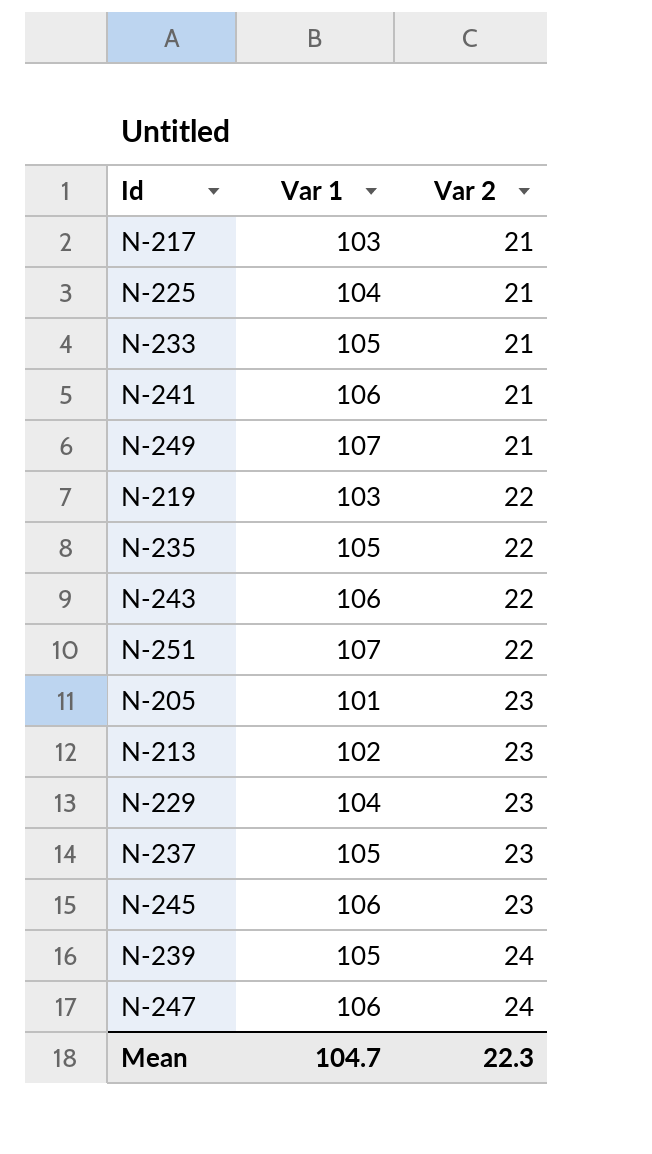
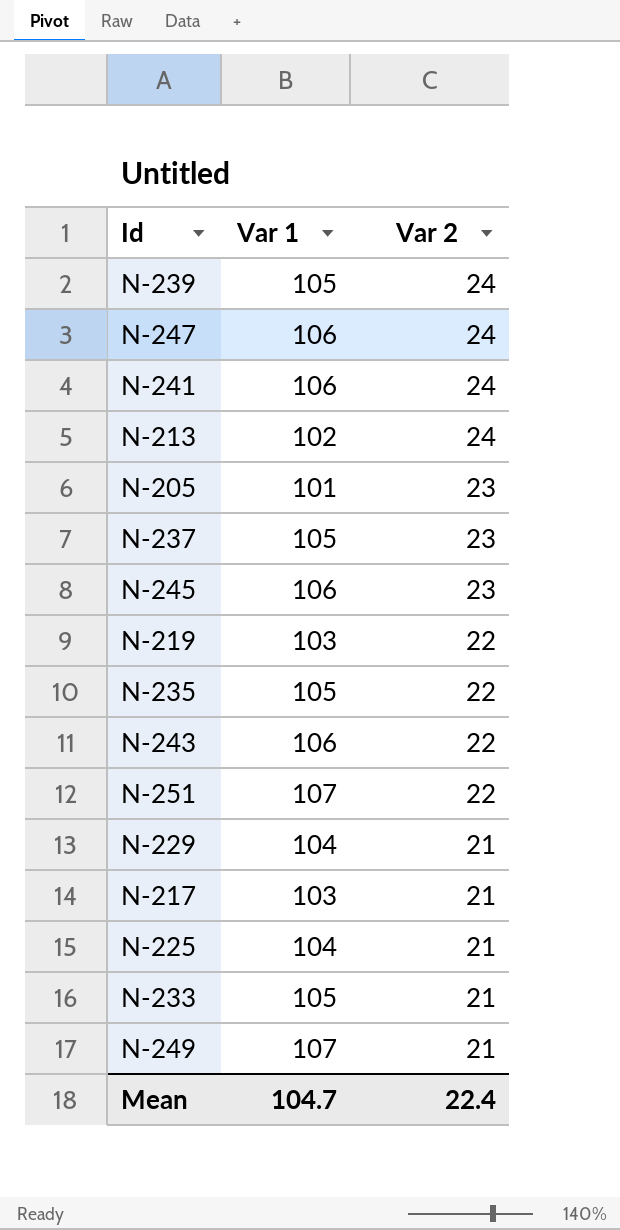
row order: Var 2 ascending -> Var 2 descending
N-241 | Var 2: 21 -> 24
N-213 | Var 2: 23 -> 24
N-229 | Var 2: 23 -> 21
Mean | Var 2: 22.3 -> 22.4

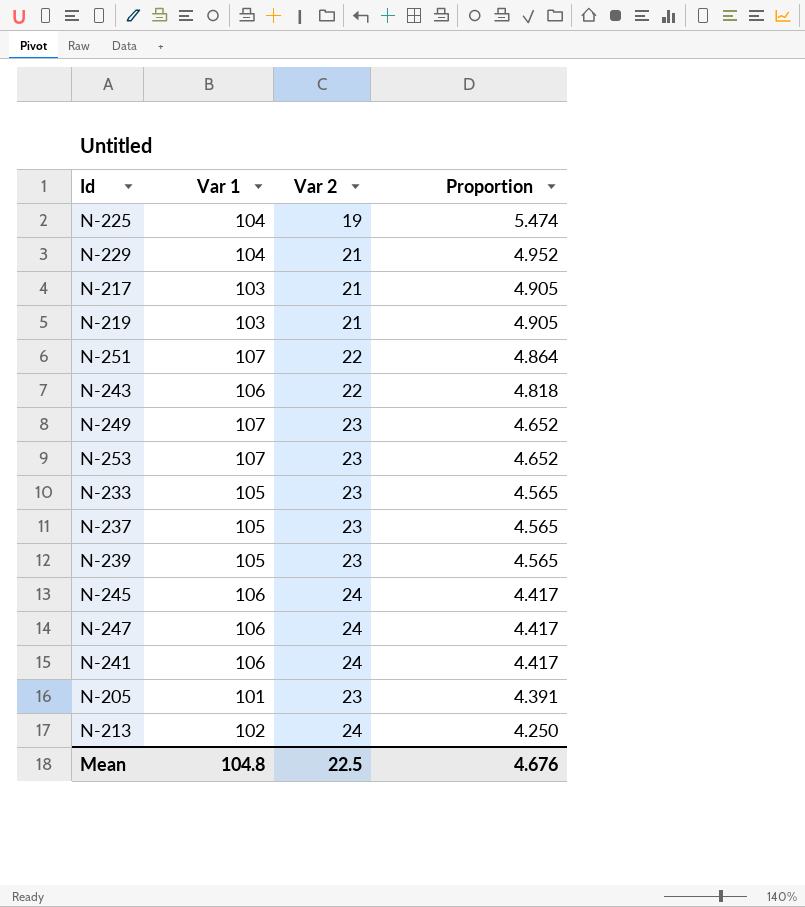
row order: Var 2 descending -> Proportion descending
column Proportion | formula: none -> [Var 1] / [Var 2]
row N-235: 105 | 22 -> none
N-225 | Var 2: 21 -> 19
N-219 | Var 2: 22 -> 21
N-249 | Var 2: 21 -> 23
row N-253: none -> 107 | 23 | 4.652
N-233 | Var 2: 21 -> 23
N-239 | Var 2: 24 -> 23
N-245 | Var 2: 23 -> 24
Mean | Var 1: 104.7 -> 104.8
Mean | Var 2: 22.4 -> 22.5

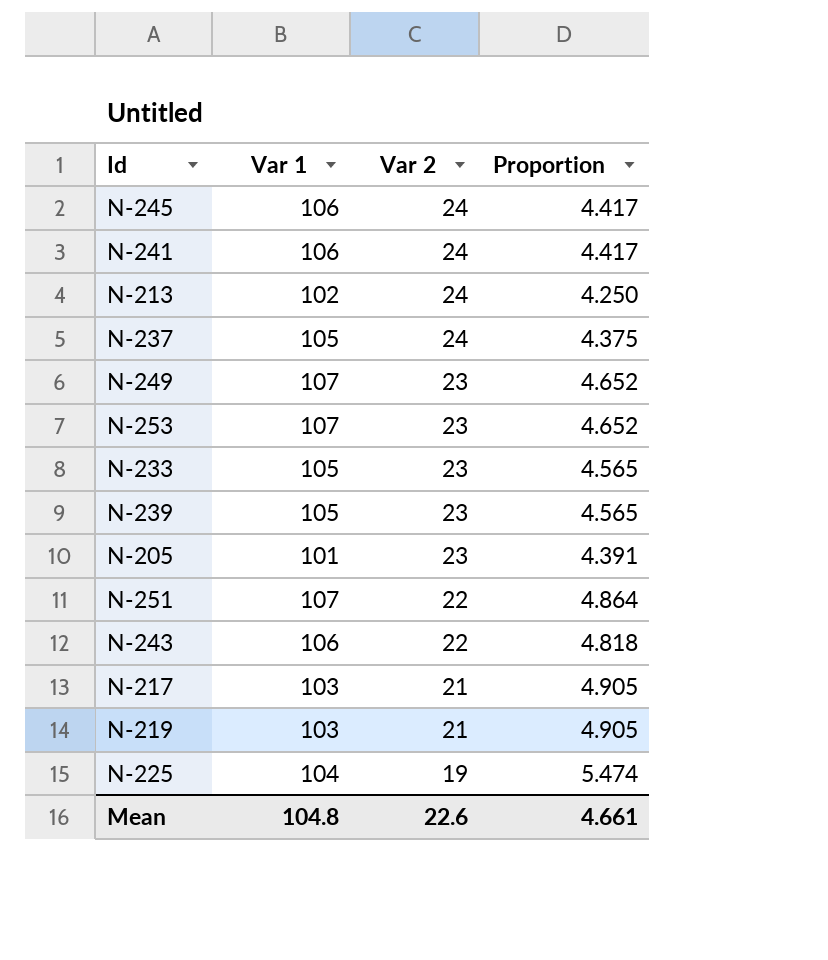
row order: Proportion descending -> Var 2 descending
row N-229: 104 | 21 | 4.952 -> none
row N-247: 106 | 24 | 4.417 -> none
N-237 | Var 2: 23 -> 24
N-237 | Proportion: 4.565 -> 4.375
Mean | Var 2: 22.5 -> 22.6
Mean | Proportion: 4.676 -> 4.661

